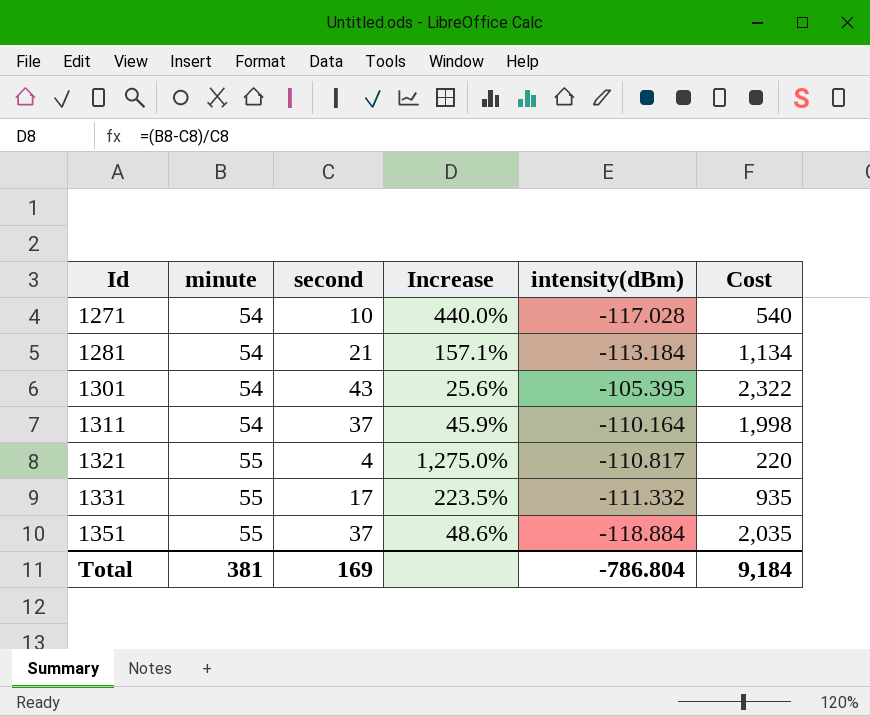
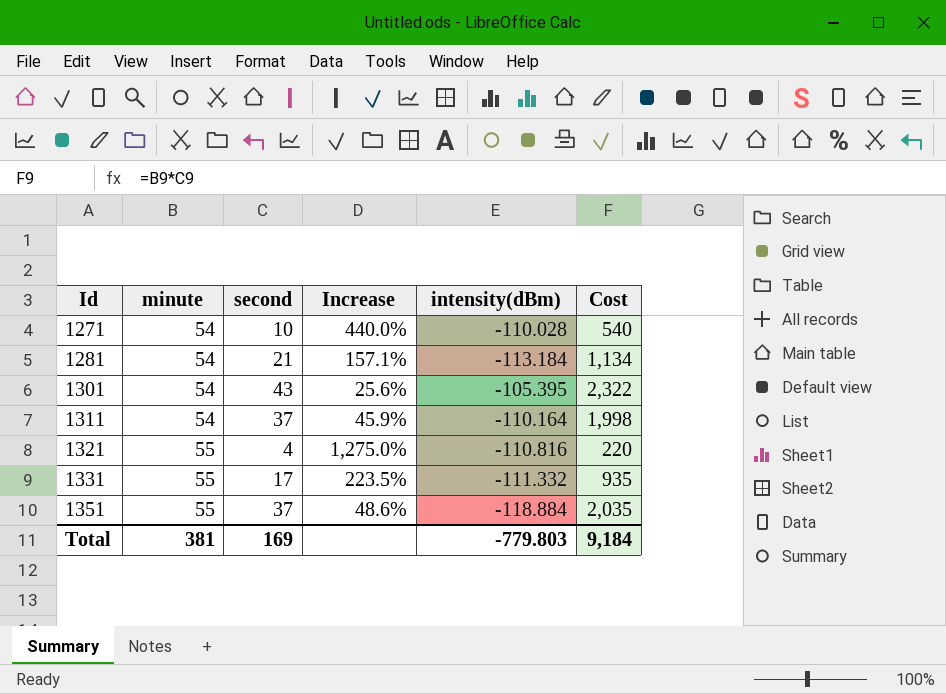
1271 | intensity(dBm): -117.028 -> -110.028
1321 | intensity(dBm): -110.817 -> -110.816
Total | intensity(dBm): -786.804 -> -779.803

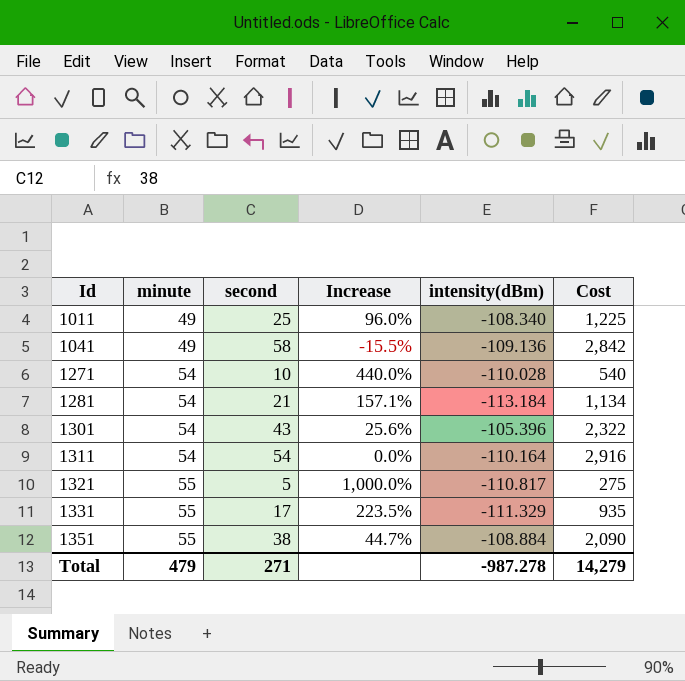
row 1011: none -> 49 | 25 | 96.0% | -108.340 | 1,225
row 1041: none -> 49 | 58 | -15.5% | -109.136 | 2,842
1301 | intensity(dBm): -105.395 -> -105.396
1311 | second: 37 -> 54
1311 | Increase: 45.9% -> 0.0%
1311 | Cost: 1,998 -> 2,916
1321 | second: 4 -> 5
1321 | Increase: 1,275.0% -> 1,000.0%
1321 | intensity(dBm): -110.816 -> -110.817
1321 | Cost: 220 -> 275
1331 | intensity(dBm): -111.332 -> -111.329
1351 | second: 37 -> 38
1351 | Increase: 48.6% -> 44.7%
1351 | intensity(dBm): -118.884 -> -108.884
1351 | Cost: 2,035 -> 2,090
Total | minute: 381 -> 479
Total | second: 169 -> 271
Total | intensity(dBm): -779.803 -> -987.278
Total | Cost: 9,184 -> 14,279

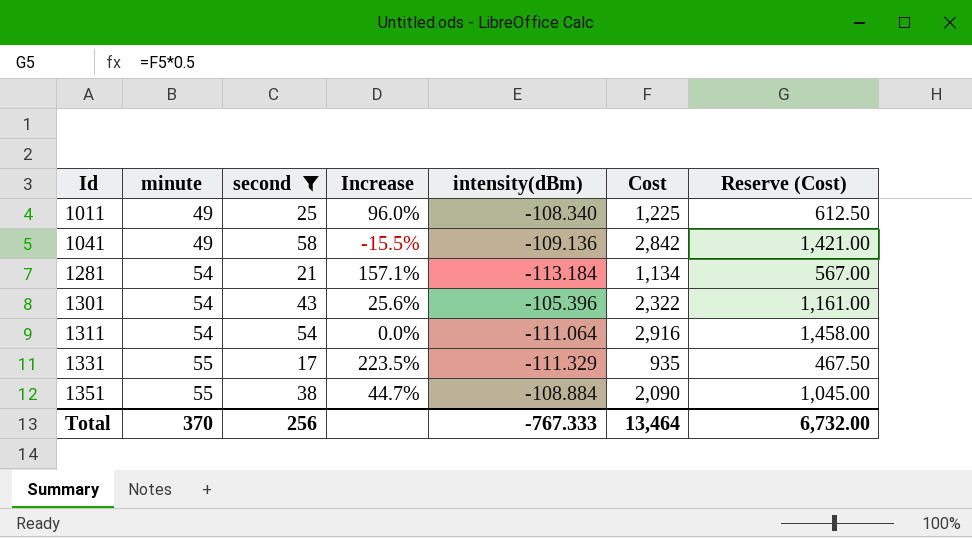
filter: none -> second >= 17
column Reserve (Cost) | formula: none -> [Cost] * 0.5
1311 | intensity(dBm): -110.164 -> -111.064
Total | minute: 479 -> 370
Total | second: 271 -> 256
Total | intensity(dBm): -987.278 -> -767.333
Total | Cost: 14,279 -> 13,464

